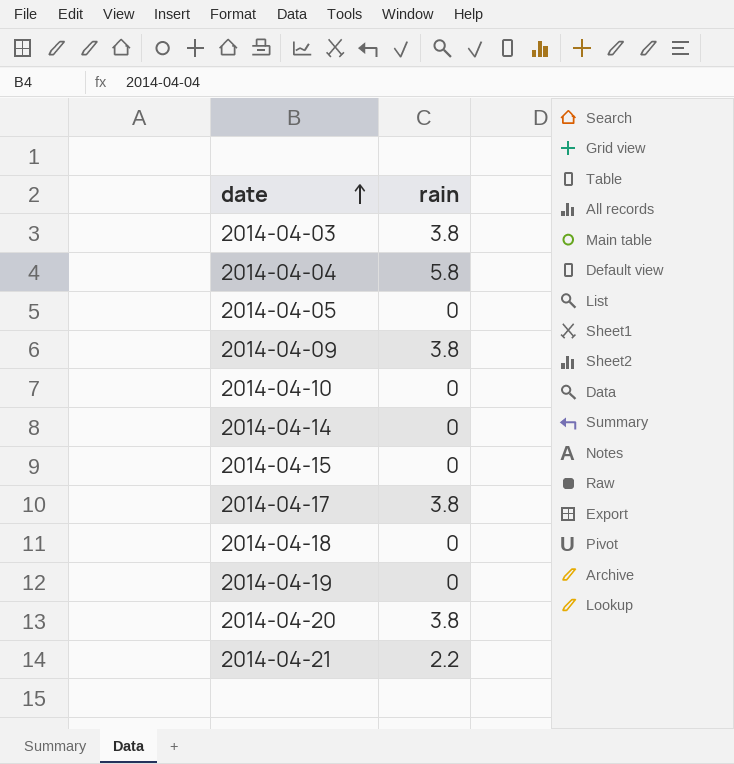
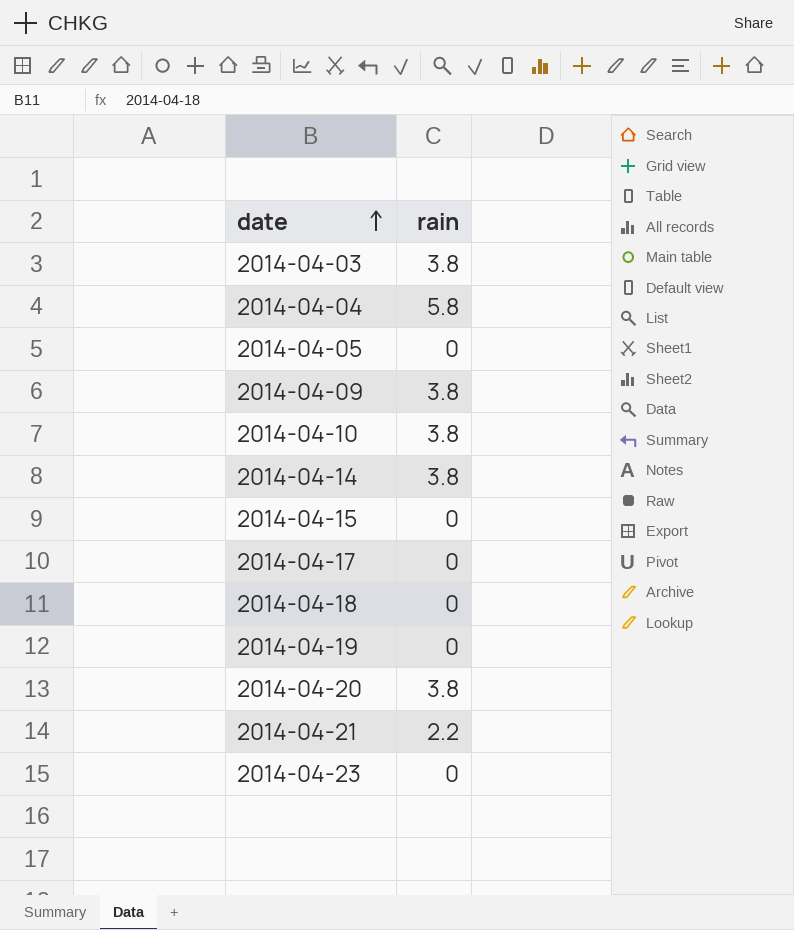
2014-04-10 | rain: 0 -> 3.8
2014-04-14 | rain: 0 -> 3.8
2014-04-17 | rain: 3.8 -> 0
row 2014-04-23: none -> 0

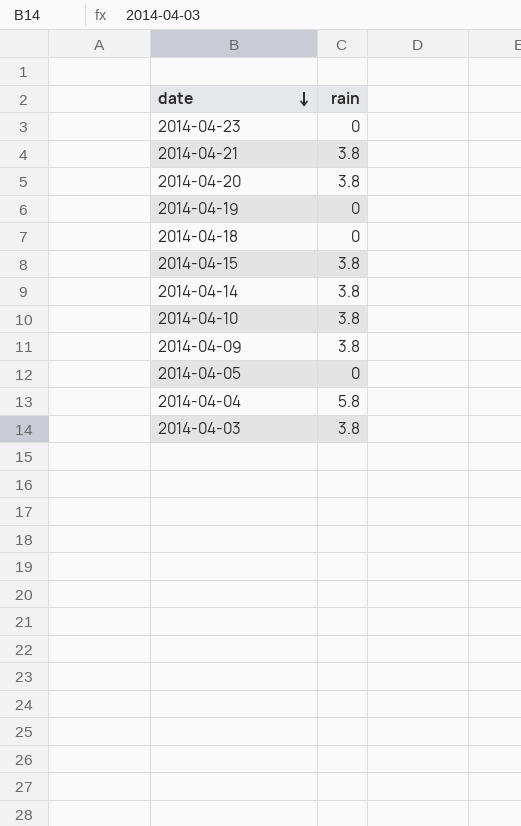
row order: date ascending -> date descending
row 2014-04-17: 0 -> none
2014-04-21 | rain: 2.2 -> 3.8
2014-04-15 | rain: 0 -> 3.8

